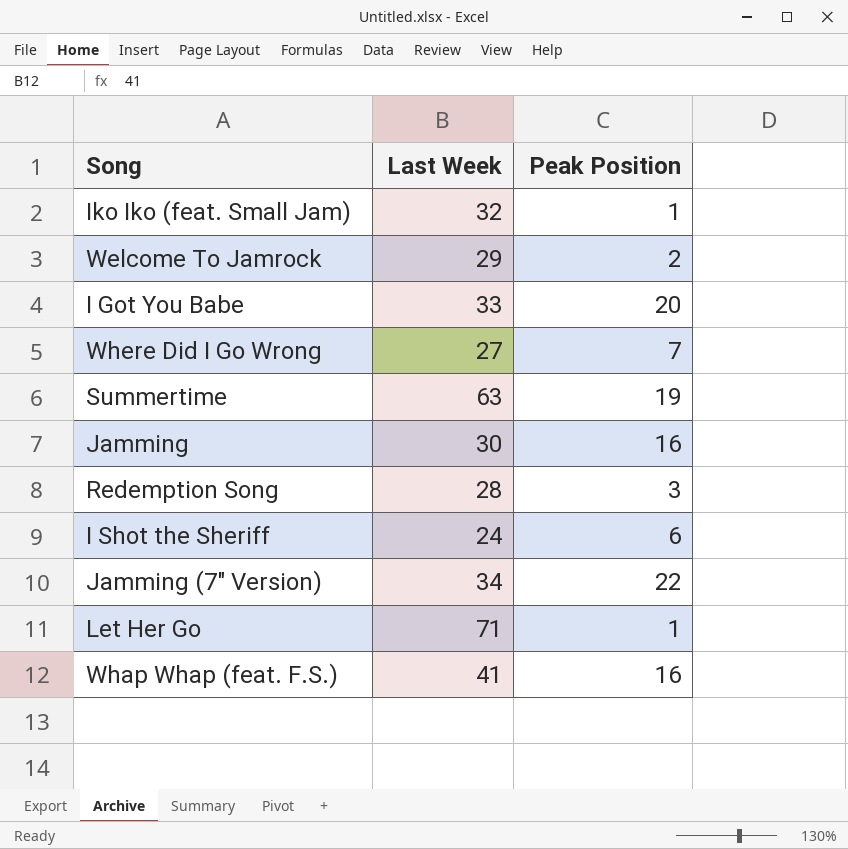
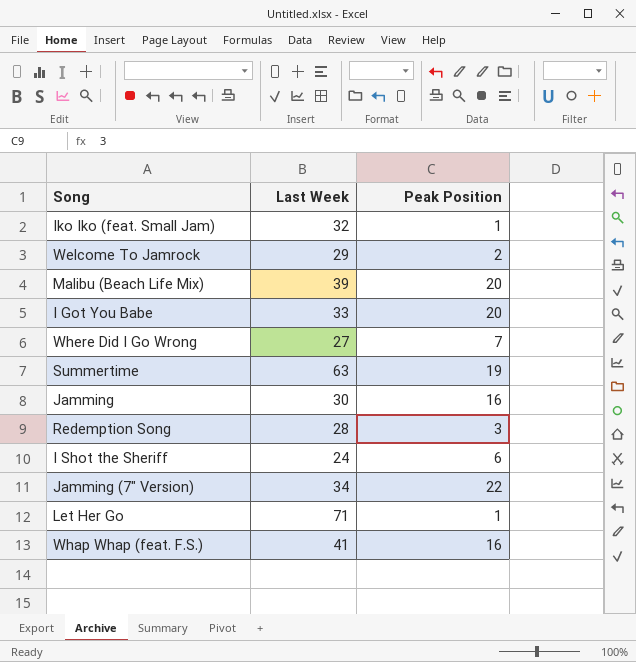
row Malibu (Beach Life Mix): none -> 39 | 20

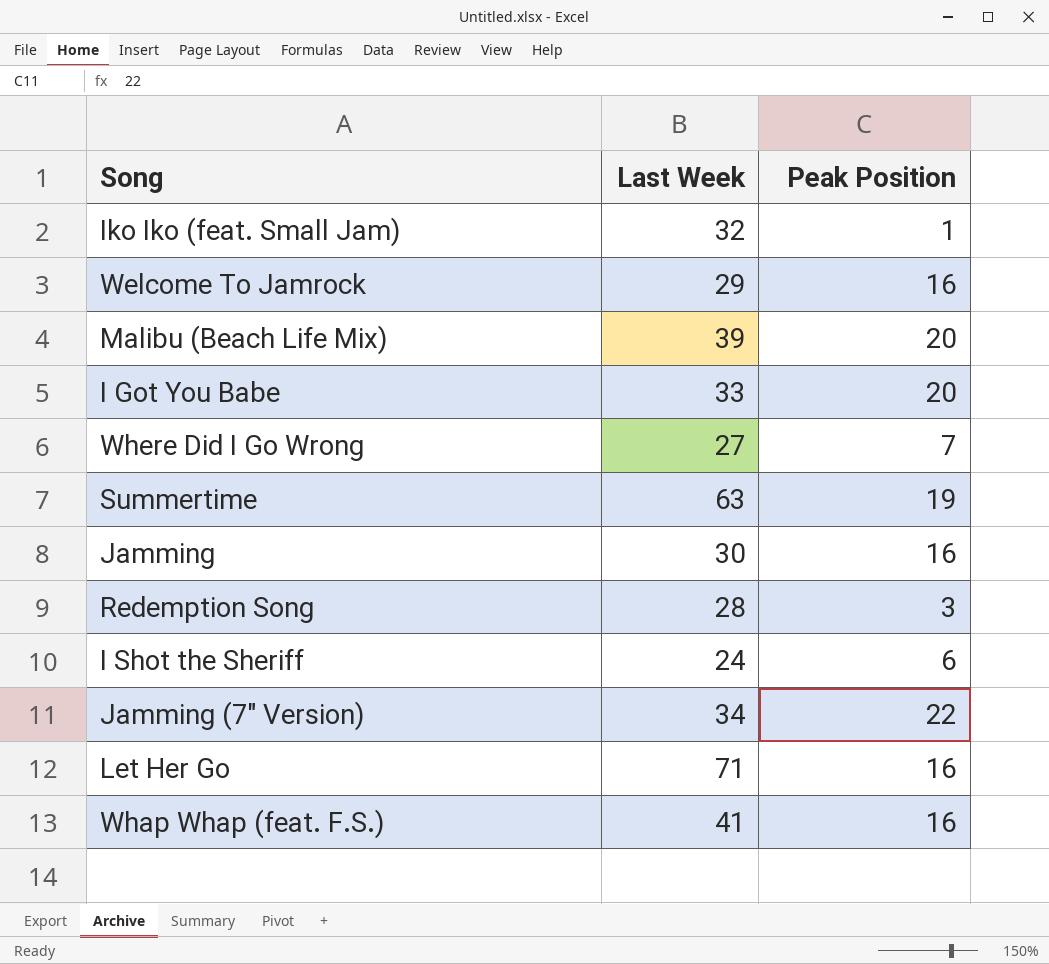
Welcome To Jamrock | Peak Position: 2 -> 16
Let Her Go | Peak Position: 1 -> 16

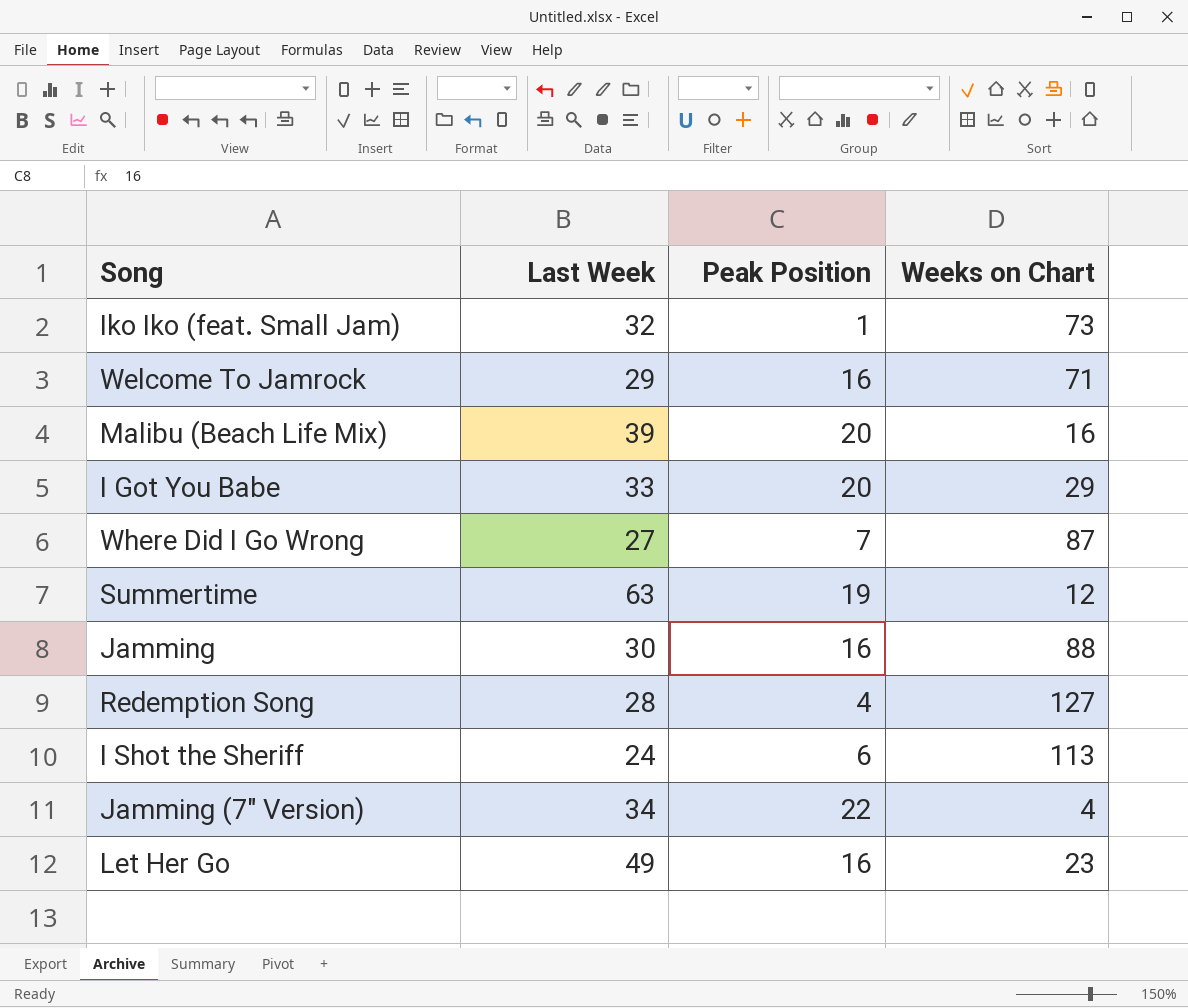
column Weeks on Chart | position: none -> 4
row Whap Whap (feat. F.S.): 41 | 16 -> none
Redemption Song | Peak Position: 3 -> 4
Let Her Go | Last Week: 71 -> 49

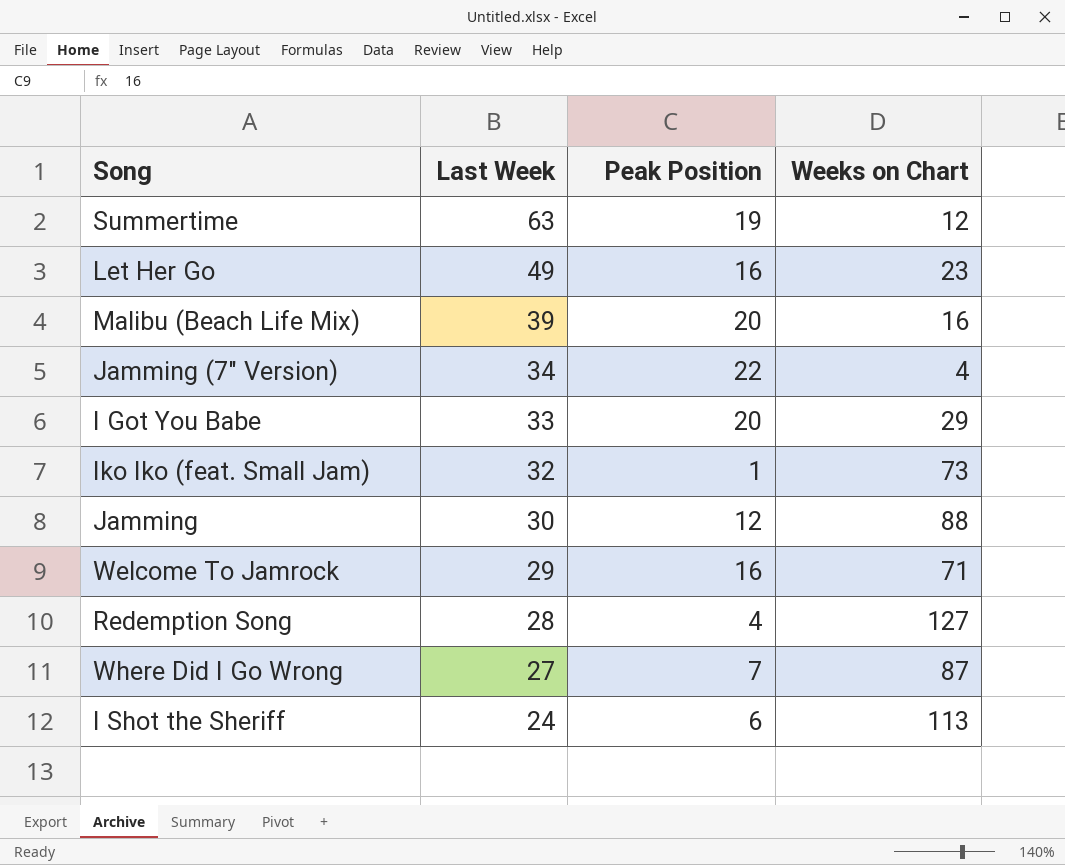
row order: none -> Last Week descending
Jamming | Peak Position: 16 -> 12

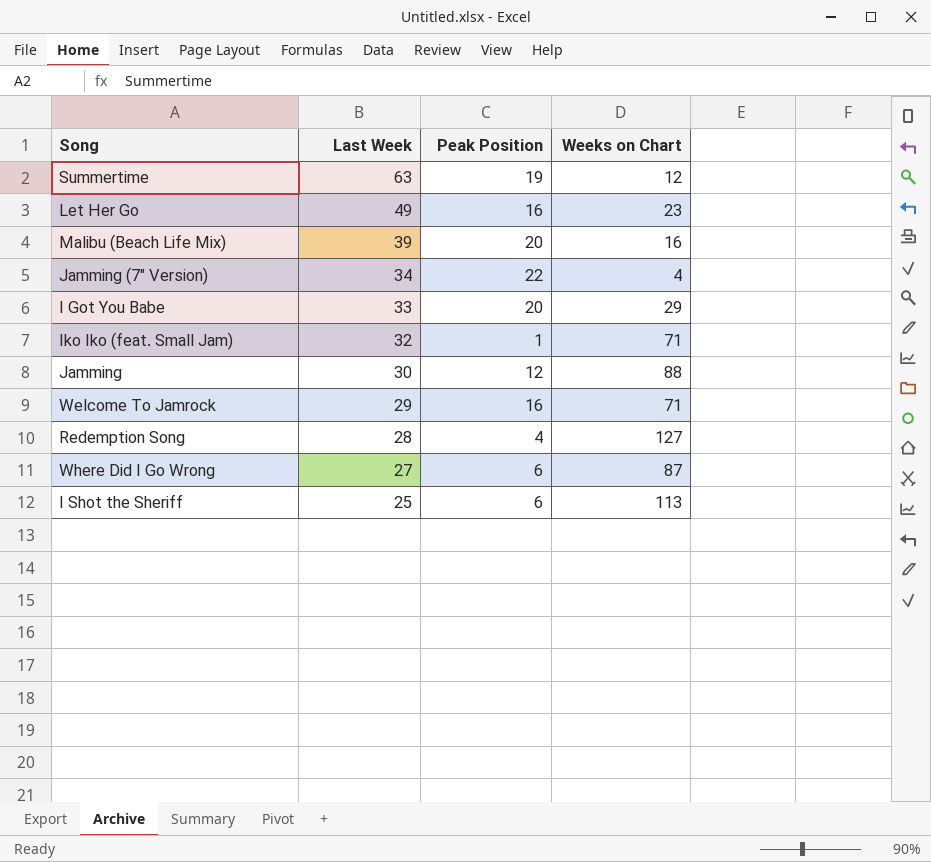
Iko Iko (feat. Small Jam) | Weeks on Chart: 73 -> 71
Where Did I Go Wrong | Peak Position: 7 -> 6
I Shot the Sheriff | Last Week: 24 -> 25

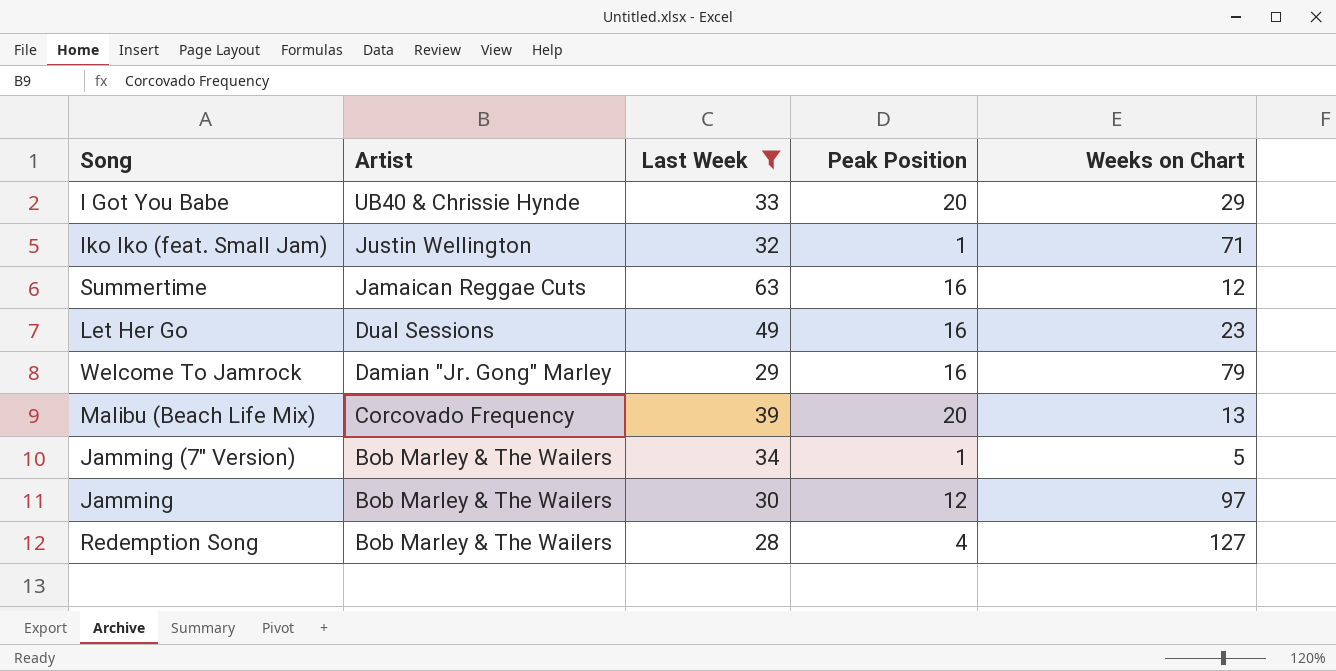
filter: none -> Last Week >= 28
row order: Last Week descending -> Artist descending
column Artist | position: none -> 2
Summertime | Peak Position: 19 -> 16
Welcome To Jamrock | Weeks on Chart: 71 -> 79
Malibu (Beach Life Mix) | Weeks on Chart: 16 -> 13
Jamming (7" Version) | Peak Position: 22 -> 1
Jamming (7" Version) | Weeks on Chart: 4 -> 5
Jamming | Weeks on Chart: 88 -> 97

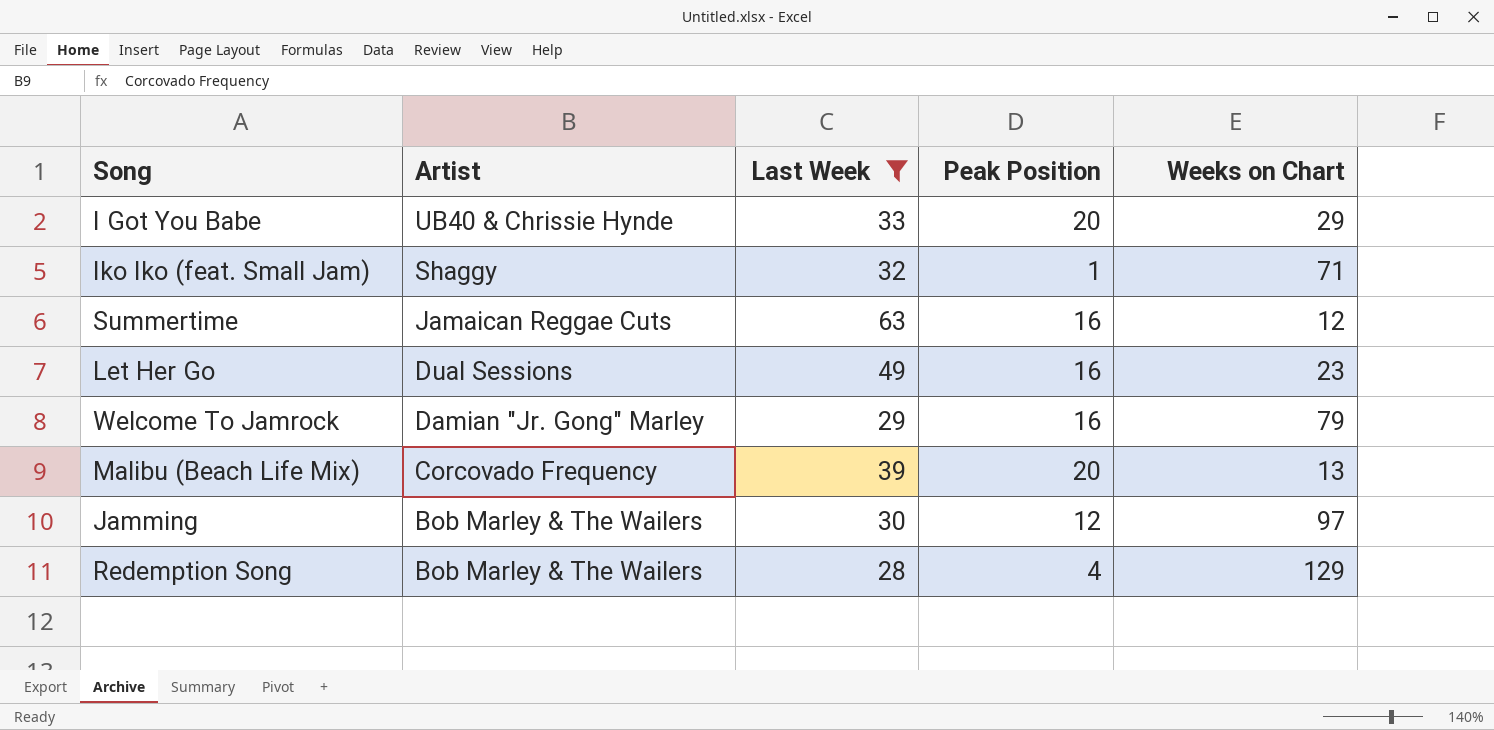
row Jamming (7" Version): Bob Marley & The Wailers | 34 | 1 | 5 -> none
Iko Iko (feat. Small Jam) | Artist: Justin Wellington -> Shaggy
Redemption Song | Weeks on Chart: 127 -> 129

